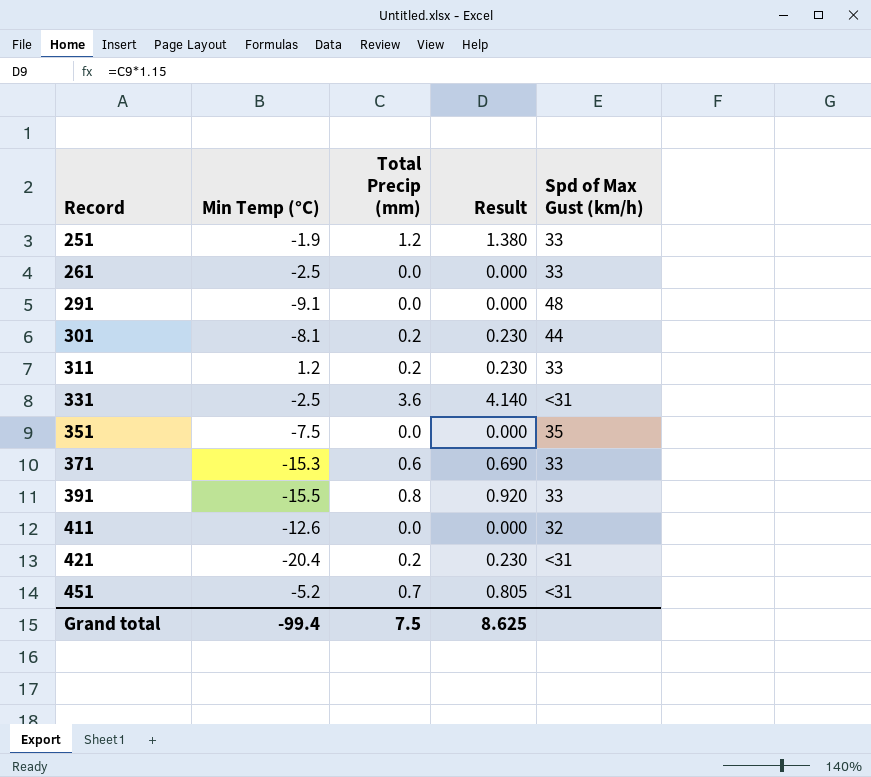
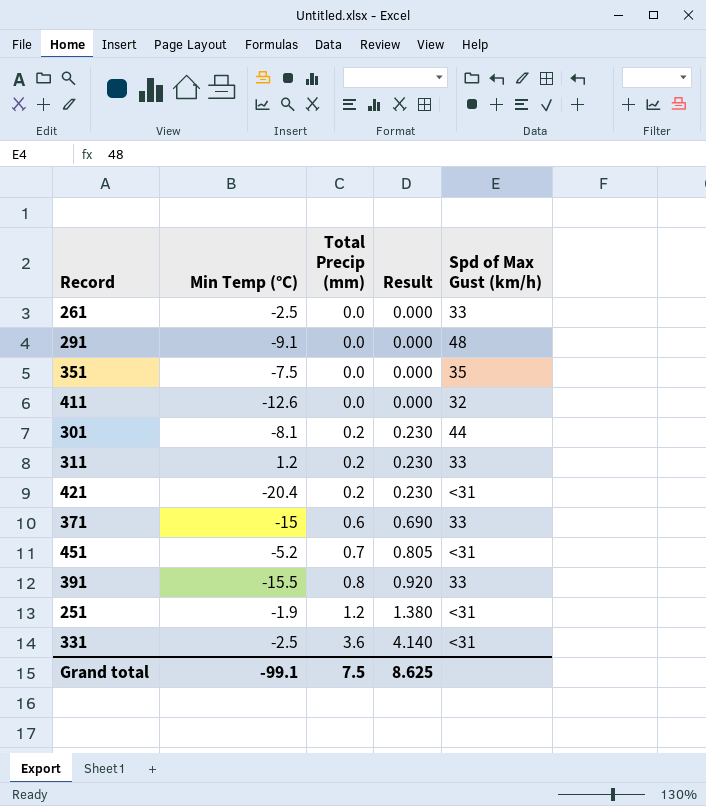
row order: Record ascending -> Total Precip (mm) ascending
371 | Min Temp (°C): -15.3 -> -15
251 | Spd of Max Gust (km/h): 33 -> <31
Grand total | Min Temp (°C): -99.4 -> -99.1

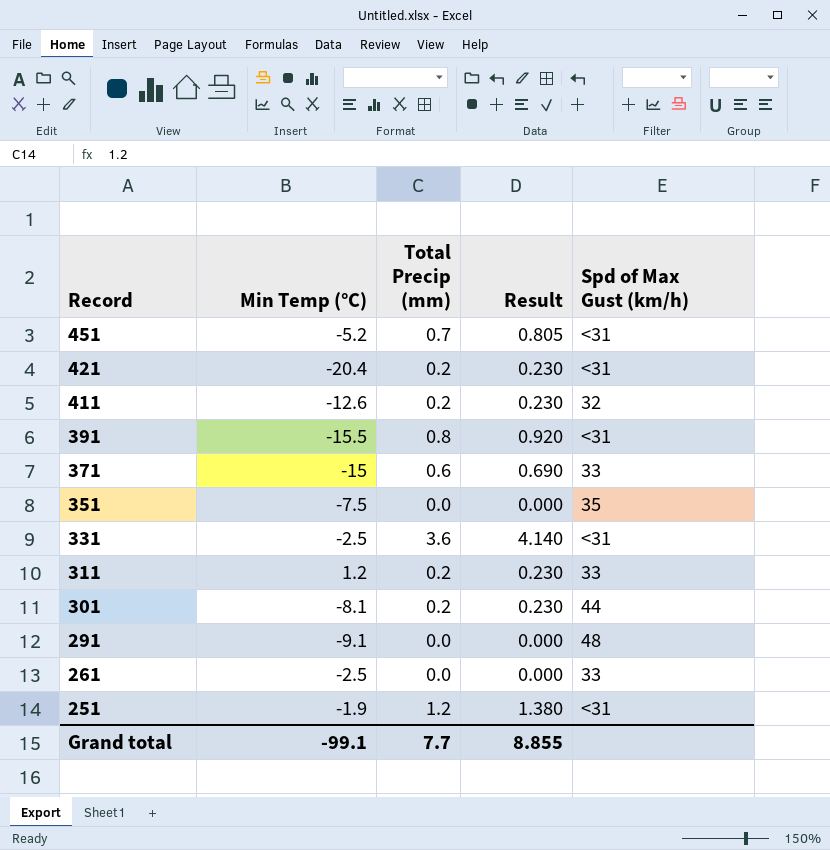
row order: Total Precip (mm) ascending -> Record descending
411 | Total Precip (mm): 0.0 -> 0.2
411 | Result: 0.000 -> 0.230
391 | Spd of Max Gust (km/h): 33 -> <31
Grand total | Total Precip (mm): 7.5 -> 7.7
Grand total | Result: 8.625 -> 8.855

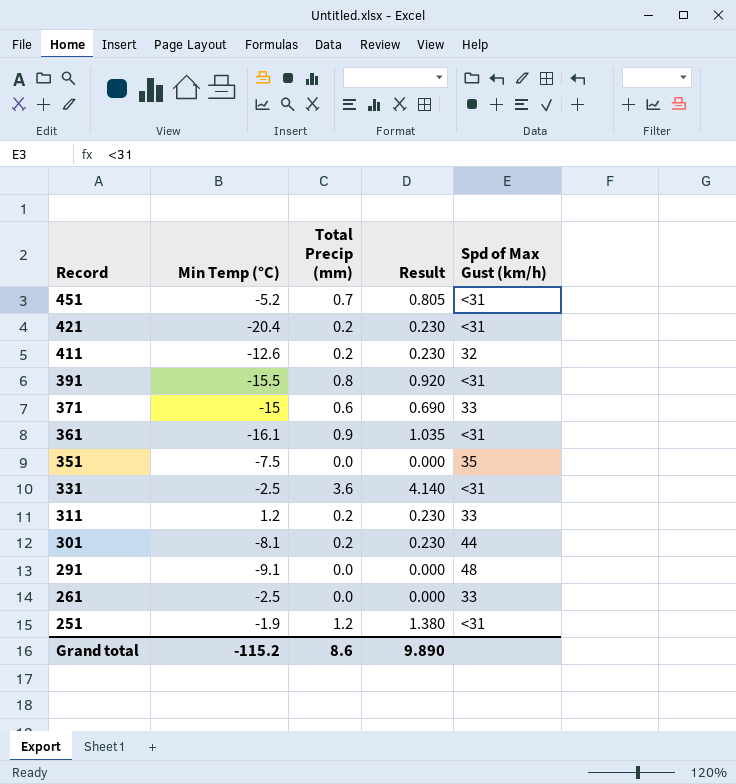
row 361: none -> -16.1 | 0.9 | 1.035 | <31
Grand total | Min Temp (°C): -99.1 -> -115.2
Grand total | Total Precip (mm): 7.7 -> 8.6
Grand total | Result: 8.855 -> 9.890

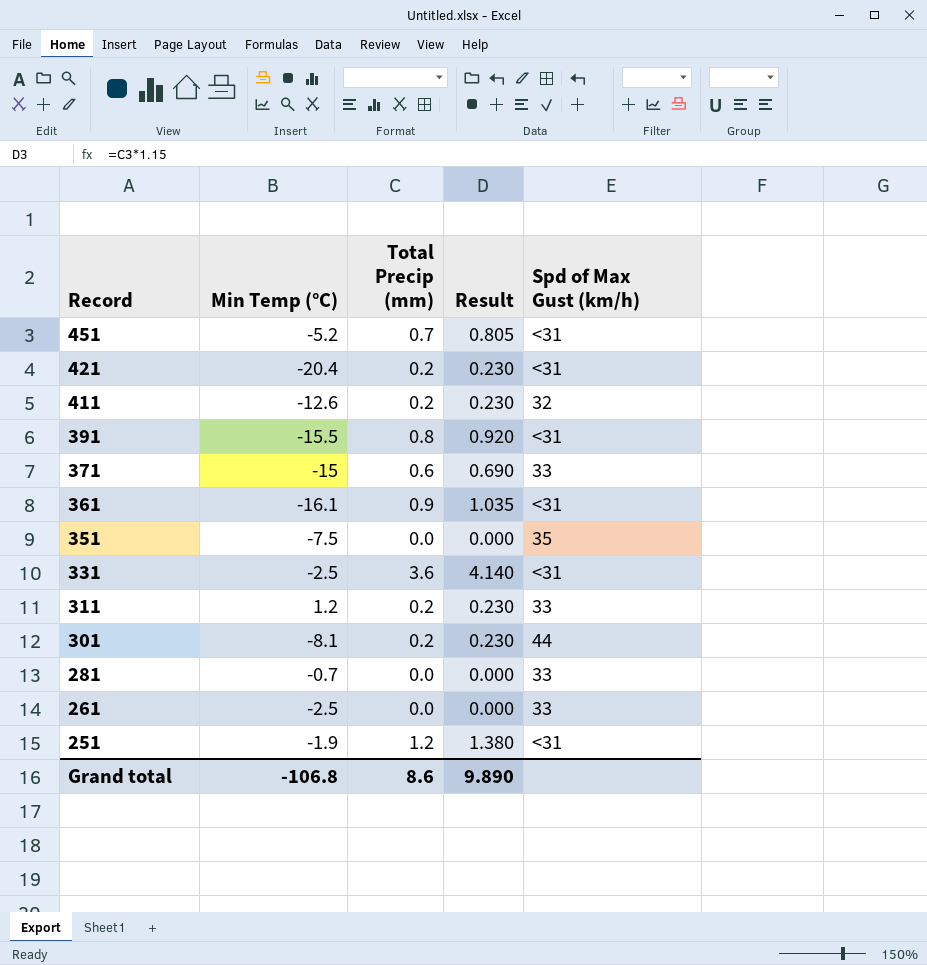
row 291: -9.1 | 0.0 | 0.000 | 48 -> none
row 281: none -> -0.7 | 0.0 | 0.000 | 33
Grand total | Min Temp (°C): -115.2 -> -106.8

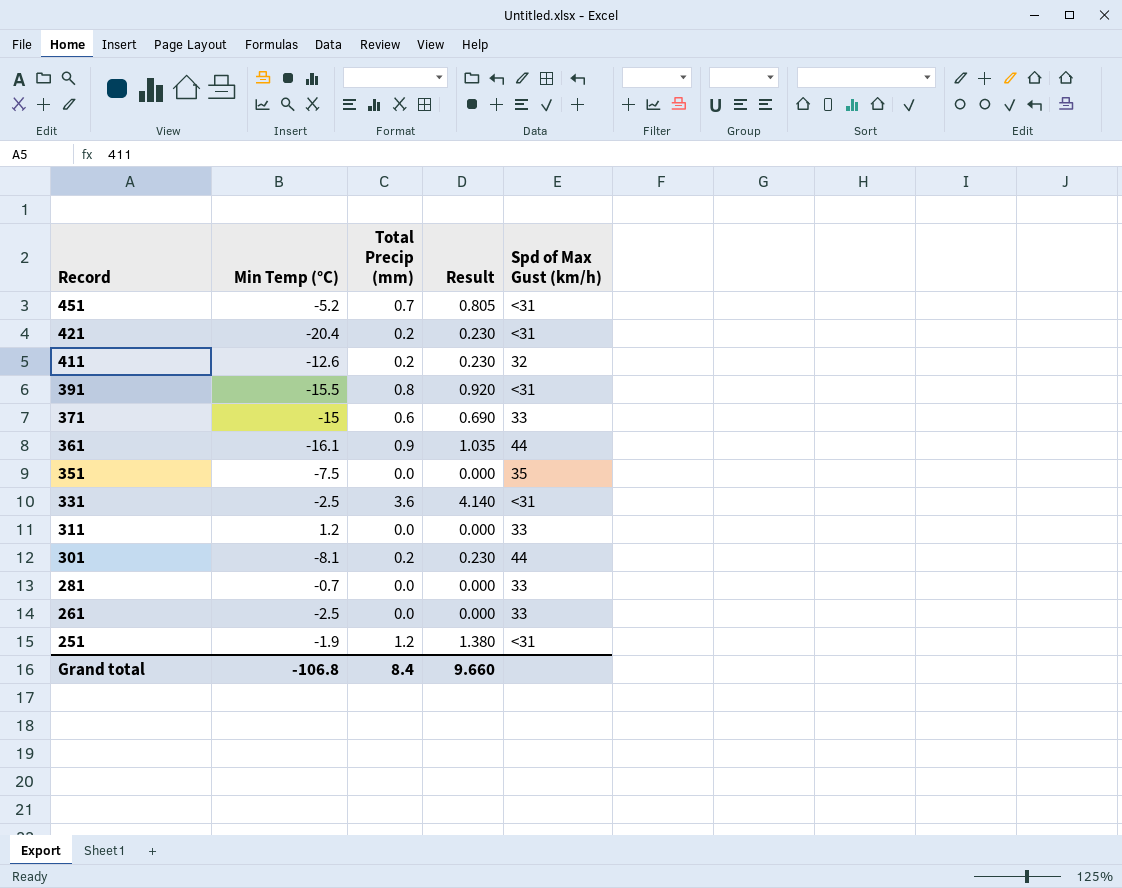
361 | Spd of Max Gust (km/h): <31 -> 44
311 | Total Precip (mm): 0.2 -> 0.0
311 | Result: 0.230 -> 0.000
Grand total | Total Precip (mm): 8.6 -> 8.4
Grand total | Result: 9.890 -> 9.660

